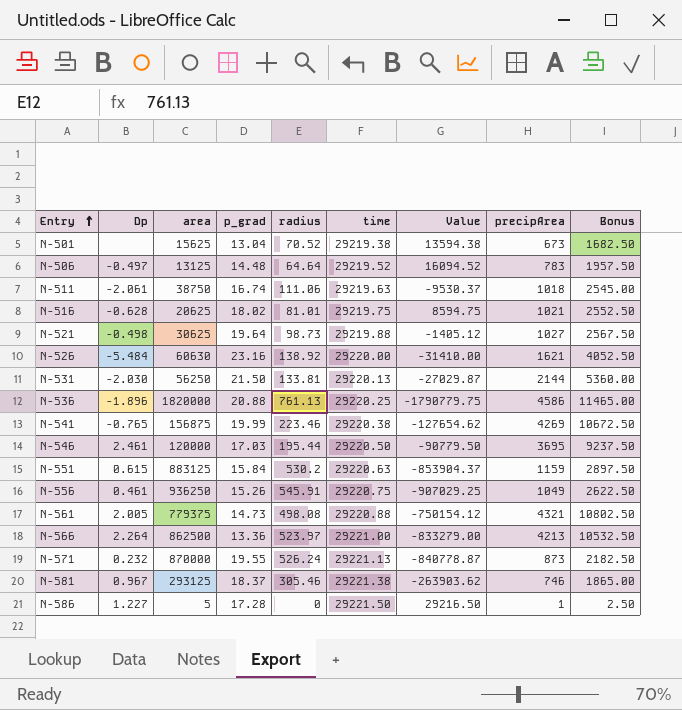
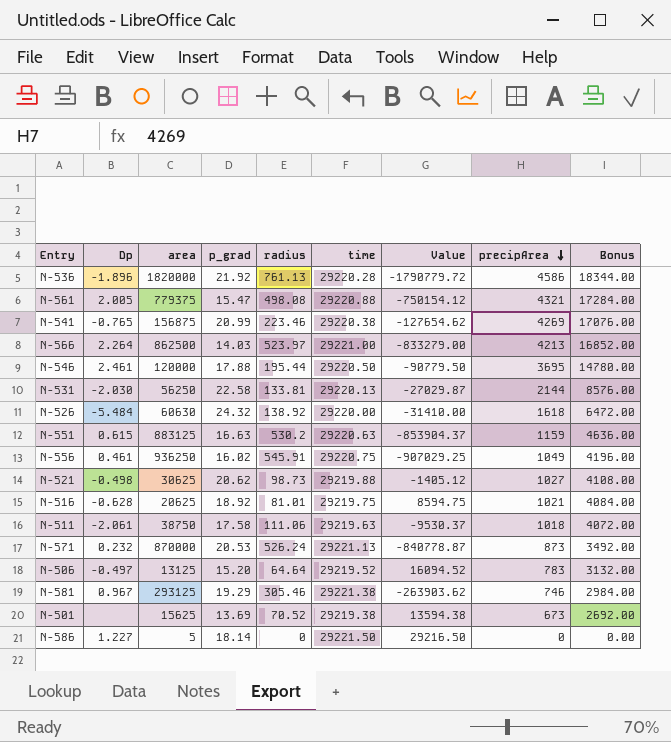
row order: Entry ascending -> precipArea descending
column Bonus | formula: [precipArea] * 2.5 -> [precipArea] * 4
N-536 | p_grad: 20.88 -> 21.92
N-536 | time: 29220.25 -> 29220.28
N-536 | Value: -1790779.75 -> -1790779.72
N-561 | p_grad: 14.73 -> 15.47
N-541 | p_grad: 19.99 -> 20.99
N-566 | p_grad: 13.36 -> 14.03
N-546 | p_grad: 17.03 -> 17.88
N-531 | p_grad: 21.50 -> 22.58
N-526 | p_grad: 23.16 -> 24.32
N-526 | precipArea: 1621 -> 1618
N-551 | p_grad: 15.84 -> 16.63
N-556 | p_grad: 15.26 -> 16.02
N-521 | p_grad: 19.64 -> 20.62
N-516 | p_grad: 18.02 -> 18.92
N-511 | p_grad: 16.74 -> 17.58
N-571 | p_grad: 19.55 -> 20.53
N-506 | p_grad: 14.48 -> 15.20
N-581 | p_grad: 18.37 -> 19.29
N-501 | p_grad: 13.04 -> 13.69
N-586 | p_grad: 17.28 -> 18.14
N-586 | precipArea: 1 -> 0

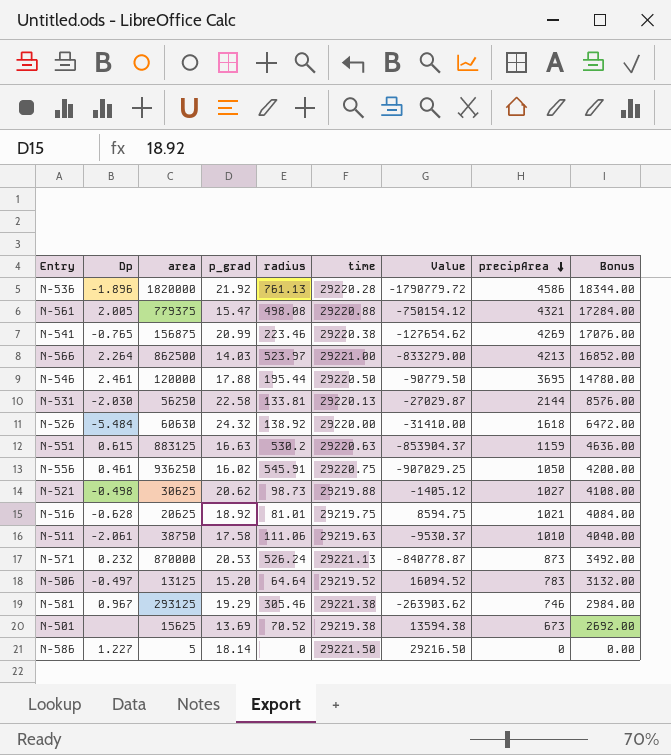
N-556 | precipArea: 1049 -> 1050
N-556 | Bonus: 4196.00 -> 4200.00
N-511 | precipArea: 1018 -> 1010
N-511 | Bonus: 4072.00 -> 4040.00

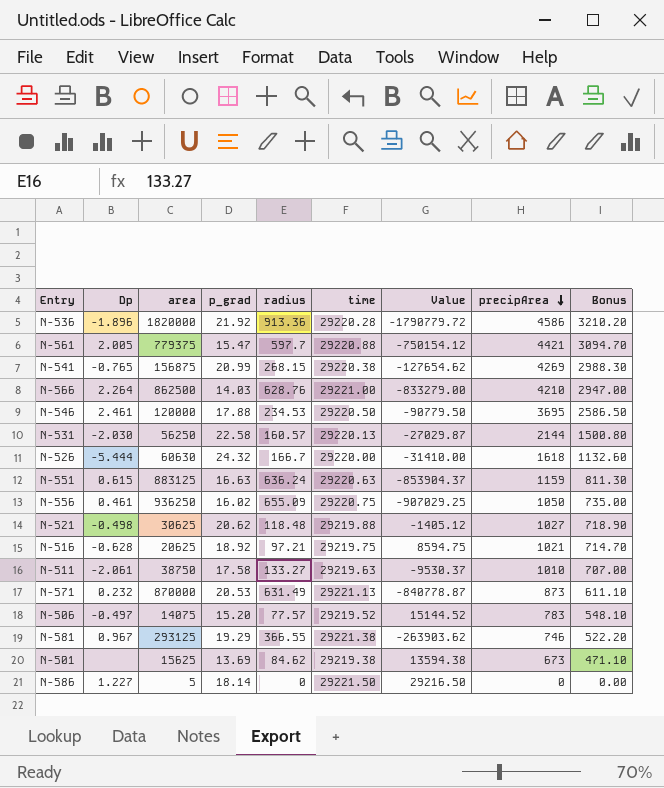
column Bonus | formula: [precipArea] * 4 -> [precipArea] * 0.7
N-536 | radius: 761.13 -> 913.36
N-561 | radius: 498.08 -> 597.7
N-561 | precipArea: 4321 -> 4421
N-541 | radius: 223.46 -> 268.15
N-566 | radius: 523.97 -> 628.76
N-566 | precipArea: 4213 -> 4210
N-546 | radius: 195.44 -> 234.53
N-531 | radius: 133.81 -> 160.57
N-526 | Dp: -5.484 -> -5.444
N-526 | radius: 138.92 -> 166.7
N-551 | radius: 530.2 -> 636.24
N-556 | radius: 545.91 -> 655.09
N-521 | radius: 98.73 -> 118.48
N-516 | radius: 81.01 -> 97.21
N-511 | radius: 111.06 -> 133.27
N-571 | radius: 526.24 -> 631.49
N-506 | area: 13125 -> 14075
N-506 | radius: 64.64 -> 77.57
N-506 | Value: 16094.52 -> 15144.52
N-581 | radius: 305.46 -> 366.55
N-501 | radius: 70.52 -> 84.62

